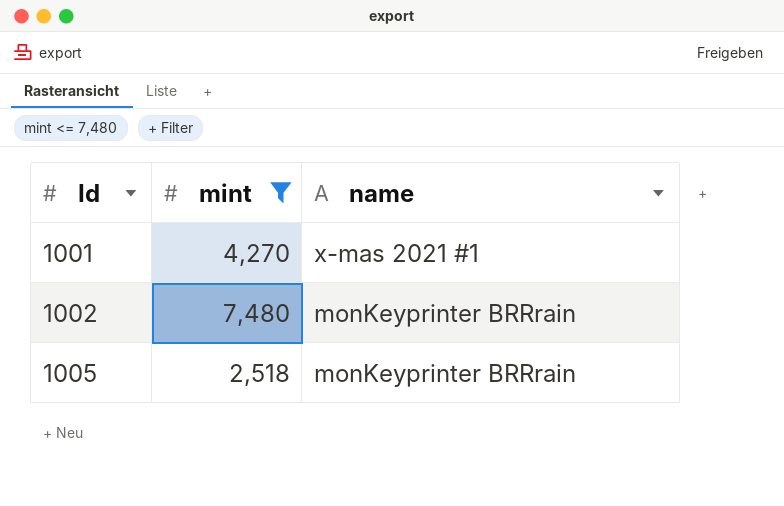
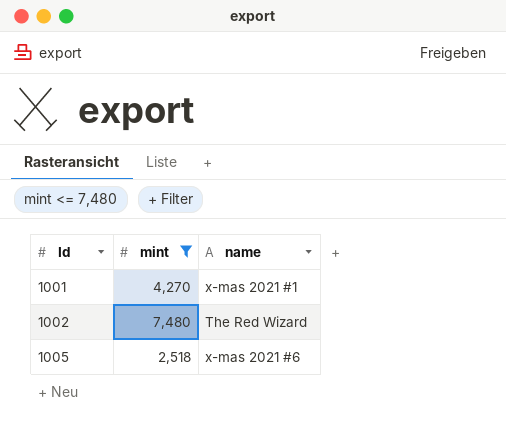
1002 | name: monKeyprinter BRRrain -> The Red Wizard
1005 | name: monKeyprinter BRRrain -> x-mas 2021 #6

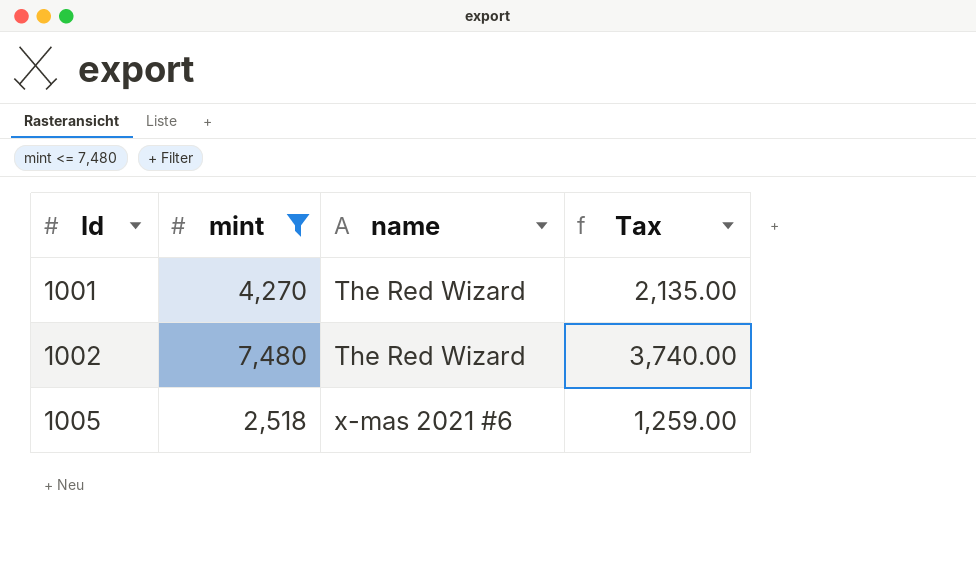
column Tax | formula: none -> [mint] * 0.5
1001 | name: x-mas 2021 #1 -> The Red Wizard

